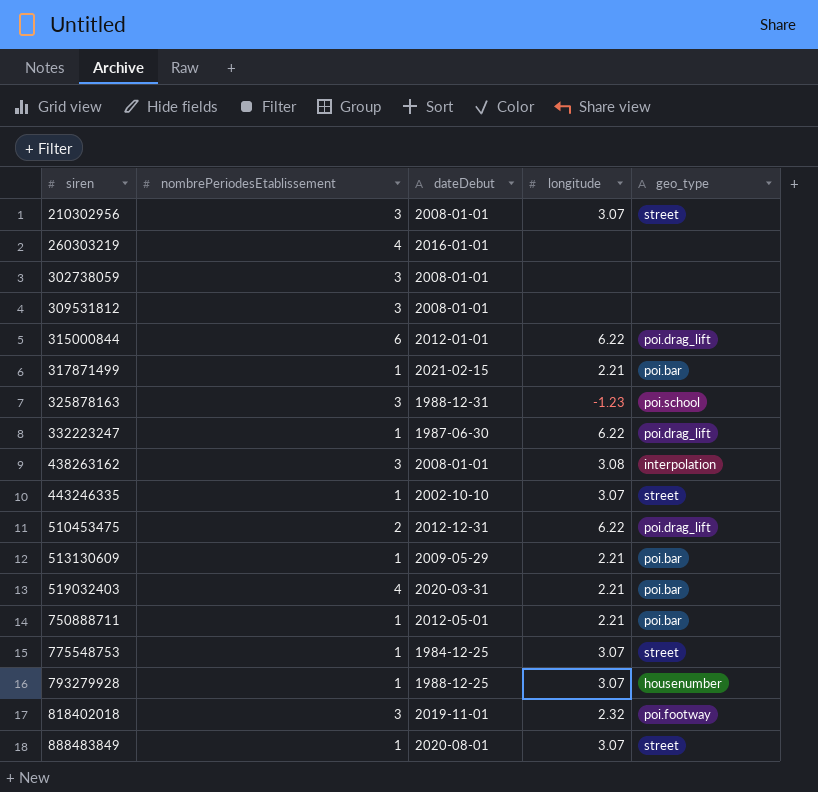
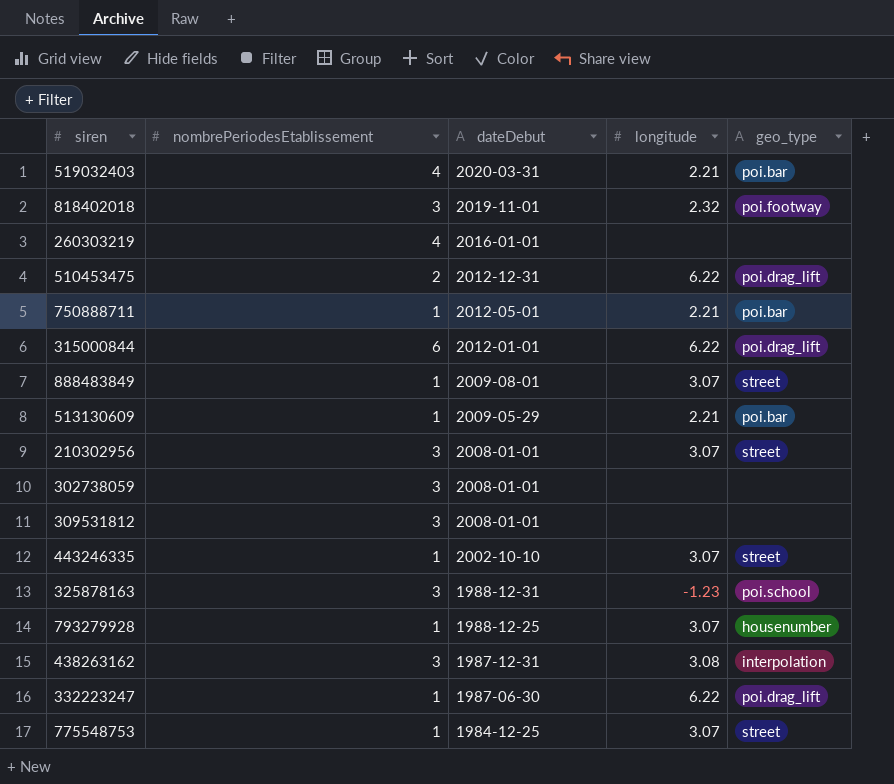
row order: siren ascending -> dateDebut descending
row 317871499: 1 | 2021-02-15 | 2.21 | poi.bar -> none
888483849 | dateDebut: 2020-08-01 -> 2009-08-01
438263162 | dateDebut: 2008-01-01 -> 1987-12-31

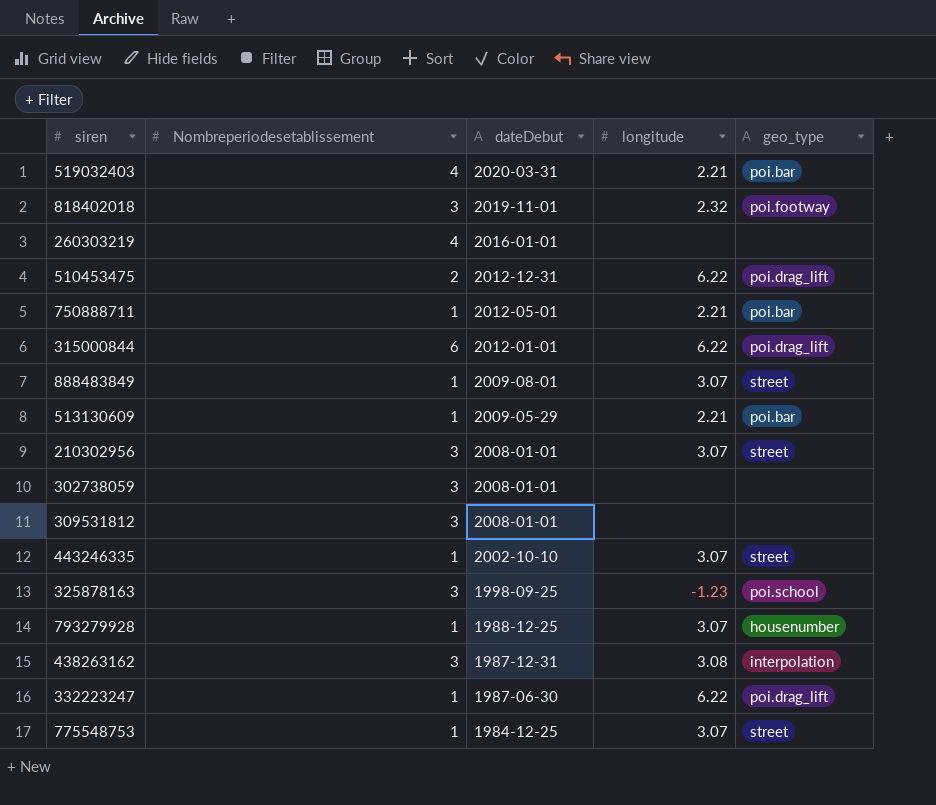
column name: nombrePeriodesEtablissement -> Nombreperiodesetablissement
325878163 | dateDebut: 1988-12-31 -> 1998-09-25

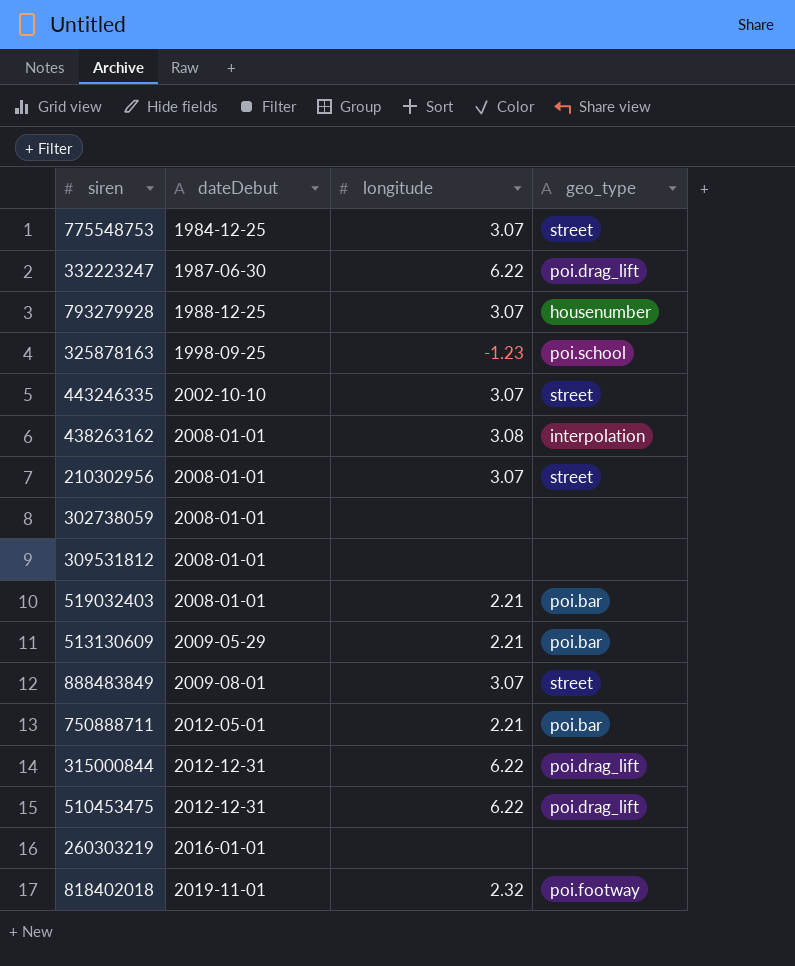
row order: dateDebut descending -> dateDebut ascending
column Nombreperiodesetablissement | position: 2 -> none
438263162 | dateDebut: 1987-12-31 -> 2008-01-01
519032403 | dateDebut: 2020-03-31 -> 2008-01-01
315000844 | dateDebut: 2012-01-01 -> 2012-12-31

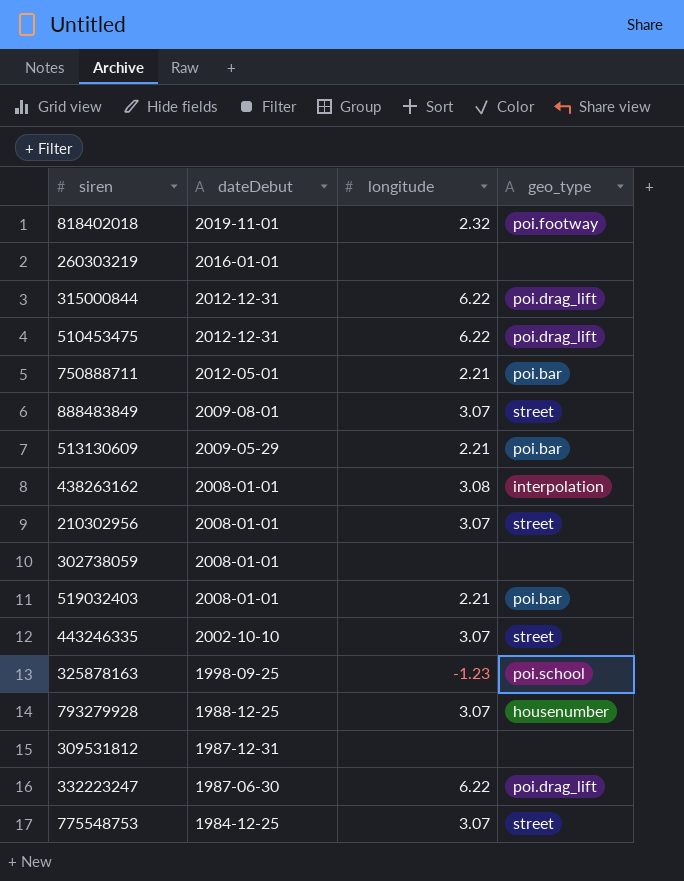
row order: dateDebut ascending -> dateDebut descending
309531812 | dateDebut: 2008-01-01 -> 1987-12-31

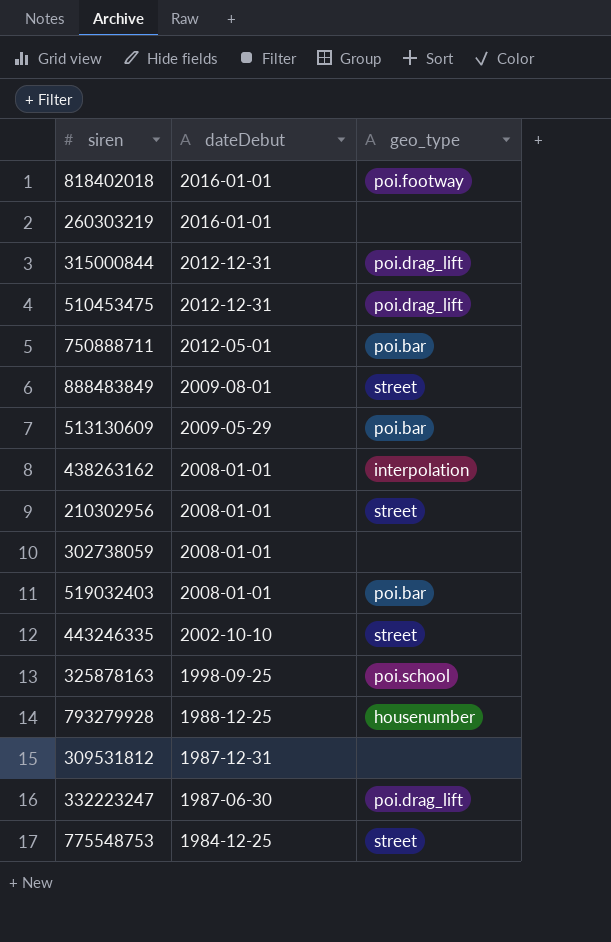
column longitude | position: 3 -> none
818402018 | dateDebut: 2019-11-01 -> 2016-01-01

